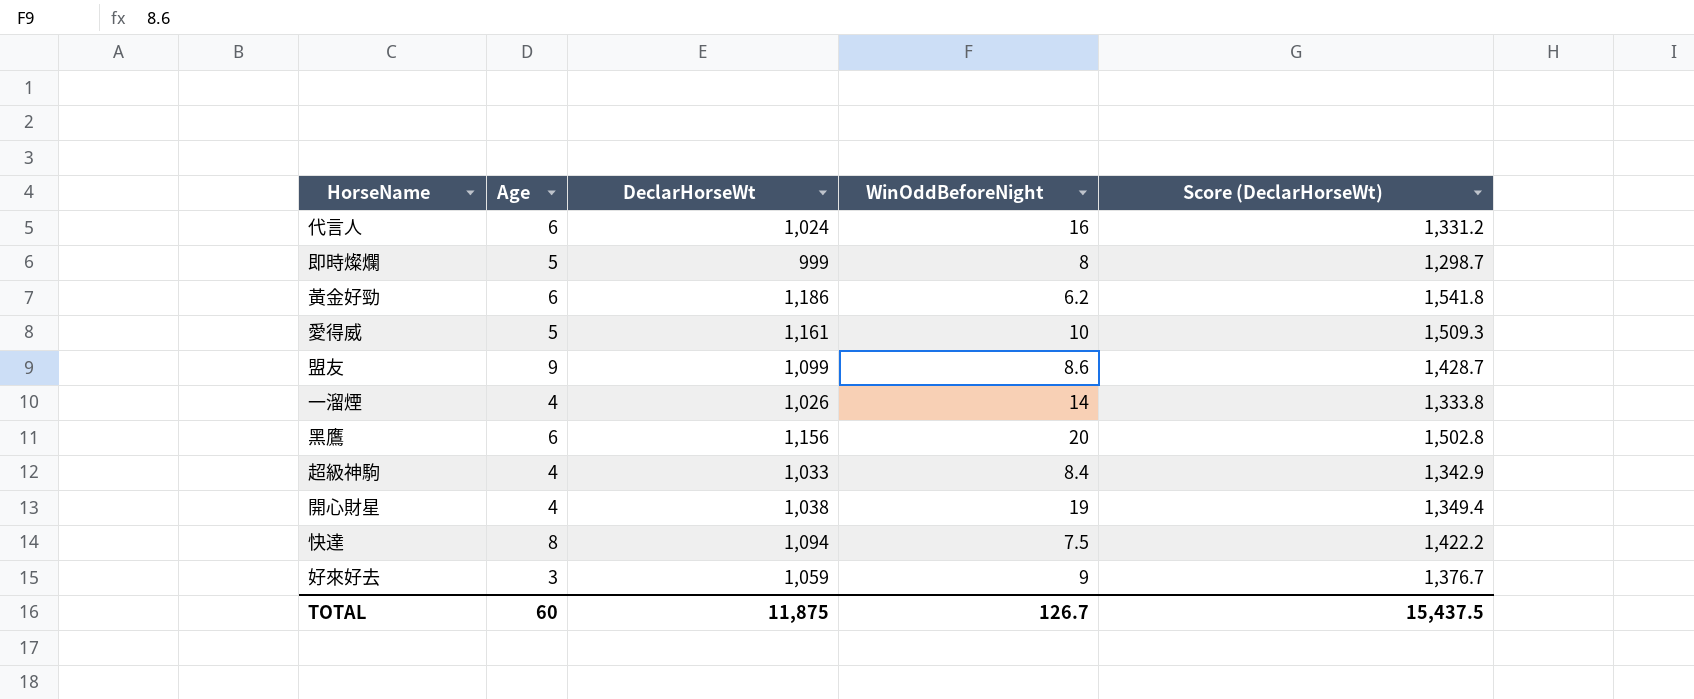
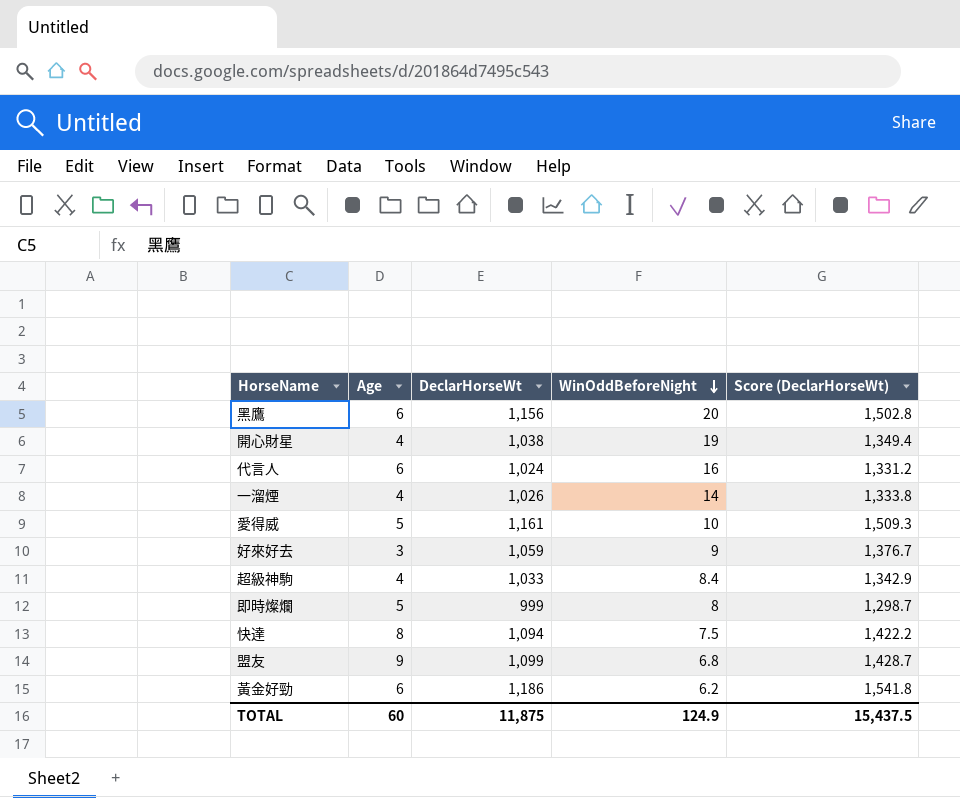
row order: none -> WinOddBeforeNight descending
盟友 | WinOddBeforeNight: 8.6 -> 6.8
TOTAL | WinOddBeforeNight: 126.7 -> 124.9

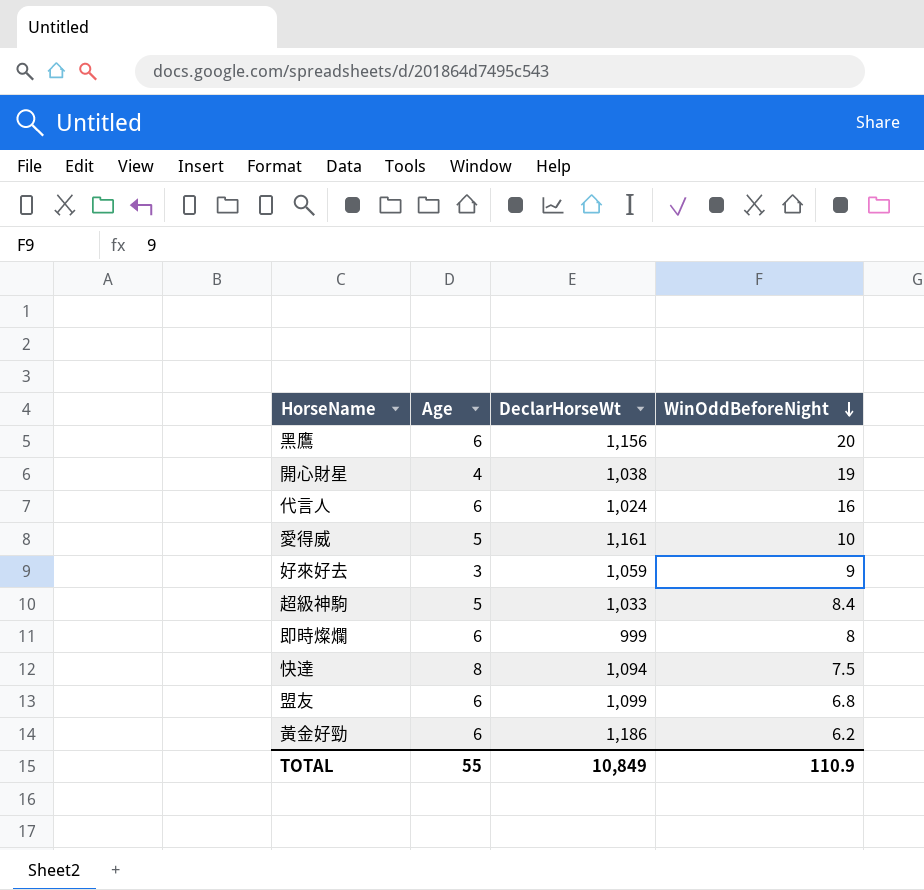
column Score (DeclarHorseWt) | formula: [DeclarHorseWt] * 1.3 -> none
row 一溜煙: 4 | 1,026 | 14 | 1,333.8 -> none
超級神駒 | Age: 4 -> 5
即時燦爛 | Age: 5 -> 6
盟友 | Age: 9 -> 6
TOTAL | Age: 60 -> 55
TOTAL | DeclarHorseWt: 11,875 -> 10,849
TOTAL | WinOddBeforeNight: 124.9 -> 110.9

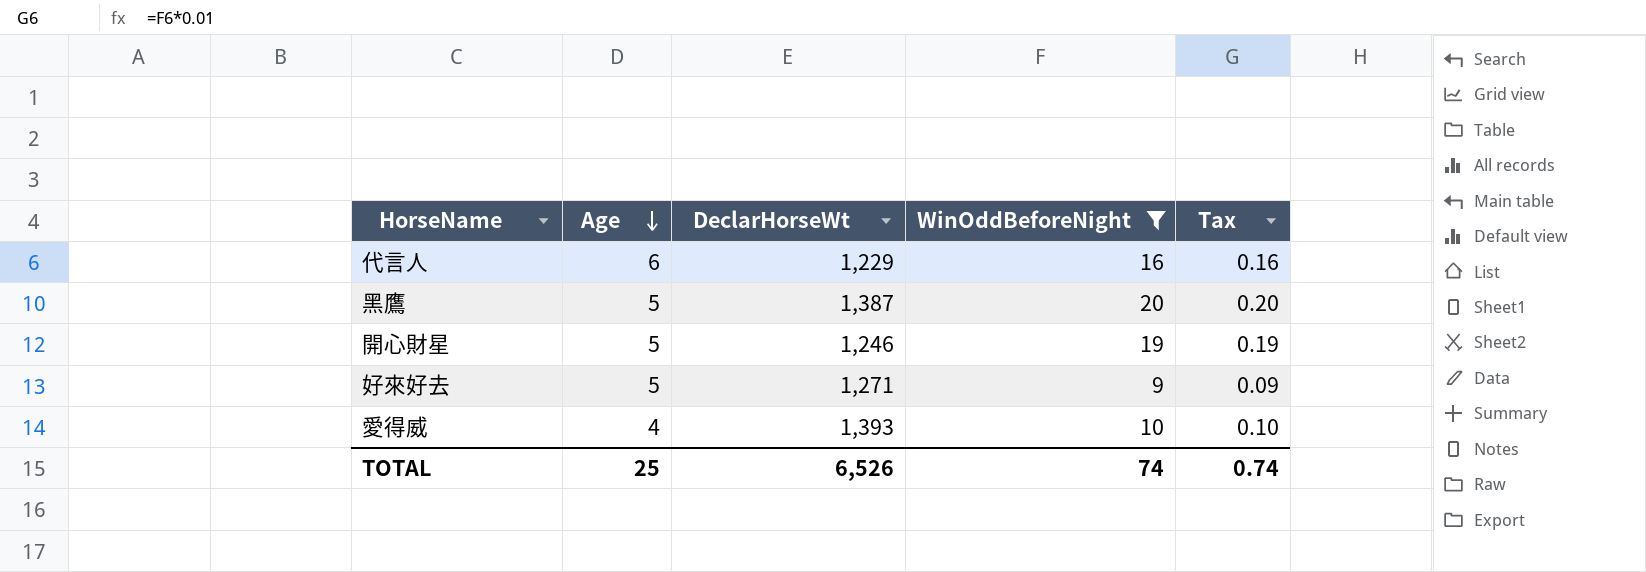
filter: none -> WinOddBeforeNight >= 9
row order: WinOddBeforeNight descending -> Age descending
column Tax | formula: none -> [WinOddBeforeNight] * 0.01
代言人 | DeclarHorseWt: 1,024 -> 1,229
黑鷹 | Age: 6 -> 5
黑鷹 | DeclarHorseWt: 1,156 -> 1,387
開心財星 | Age: 4 -> 5
開心財星 | DeclarHorseWt: 1,038 -> 1,246
好來好去 | Age: 3 -> 5
好來好去 | DeclarHorseWt: 1,059 -> 1,271
愛得威 | Age: 5 -> 4
愛得威 | DeclarHorseWt: 1,161 -> 1,393
TOTAL | Age: 55 -> 25
TOTAL | DeclarHorseWt: 10,849 -> 6,526
TOTAL | WinOddBeforeNight: 110.9 -> 74

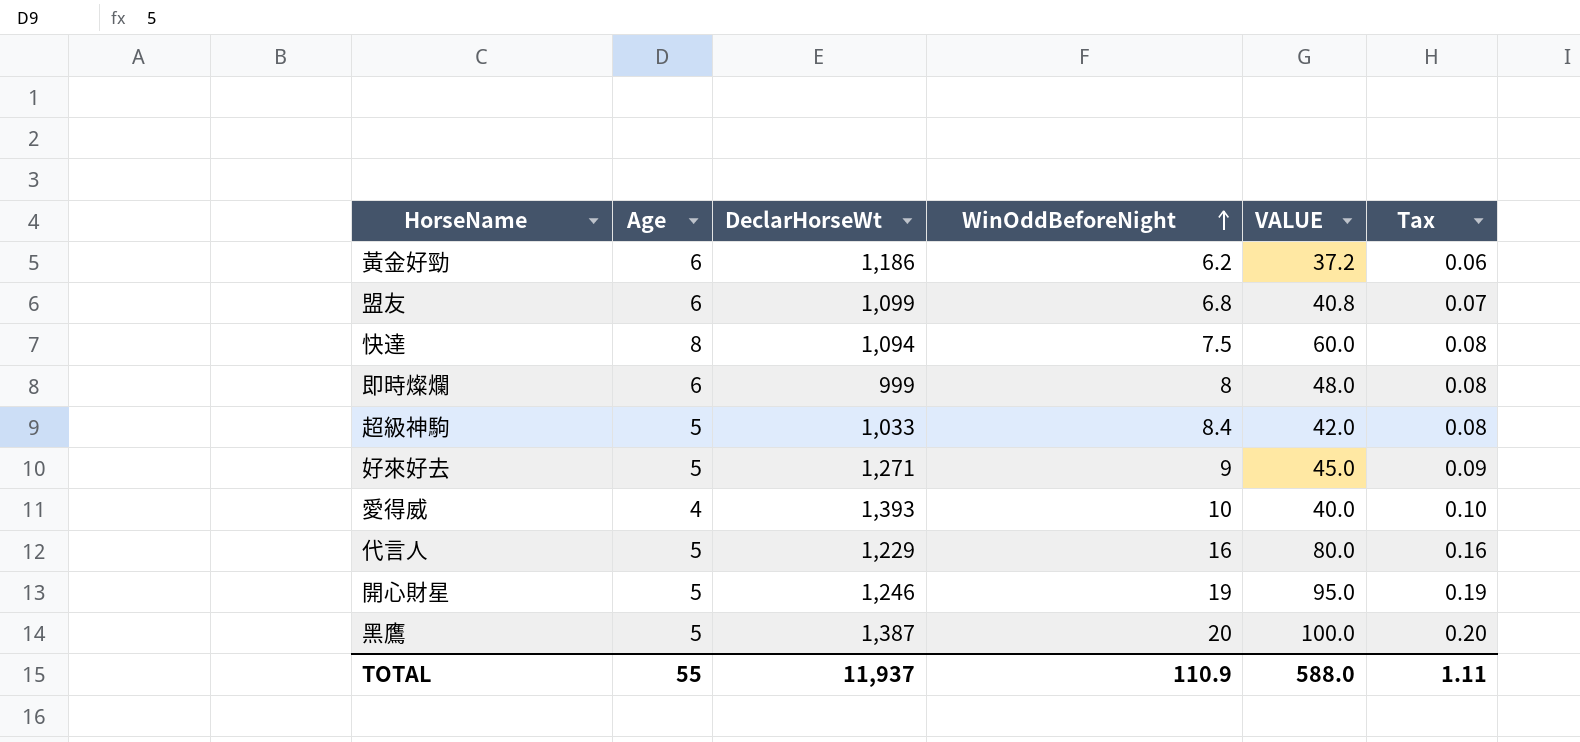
filter: WinOddBeforeNight >= 9 -> none
row order: Age descending -> WinOddBeforeNight ascending
column VALUE | formula: none -> [Age] * [WinOddBeforeNight]
代言人 | Age: 6 -> 5
TOTAL | Age: 25 -> 55
TOTAL | DeclarHorseWt: 6,526 -> 11,937
TOTAL | WinOddBeforeNight: 74 -> 110.9
TOTAL | Tax: 0.74 -> 1.11

